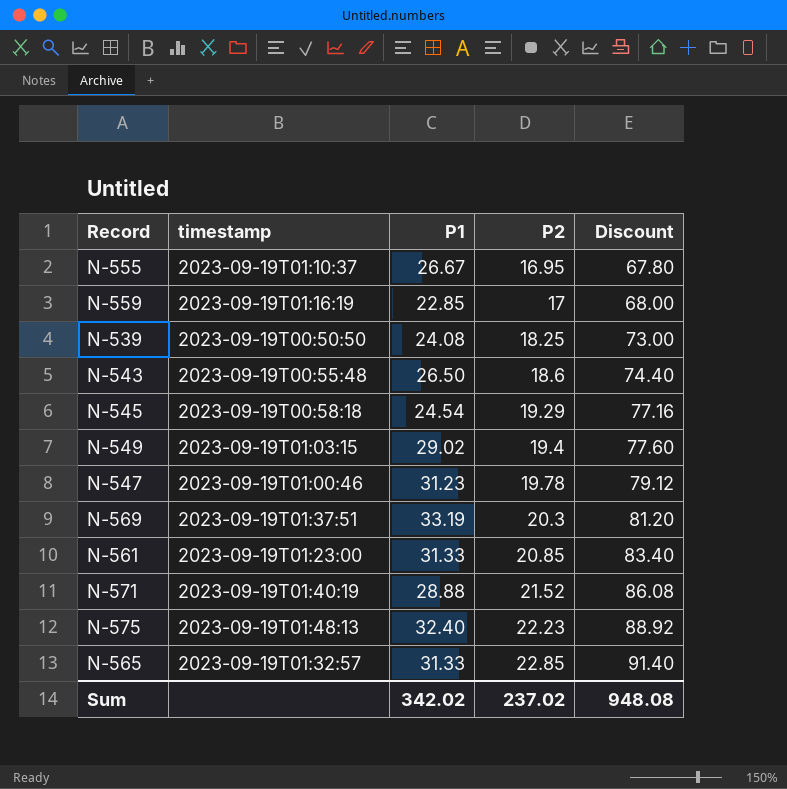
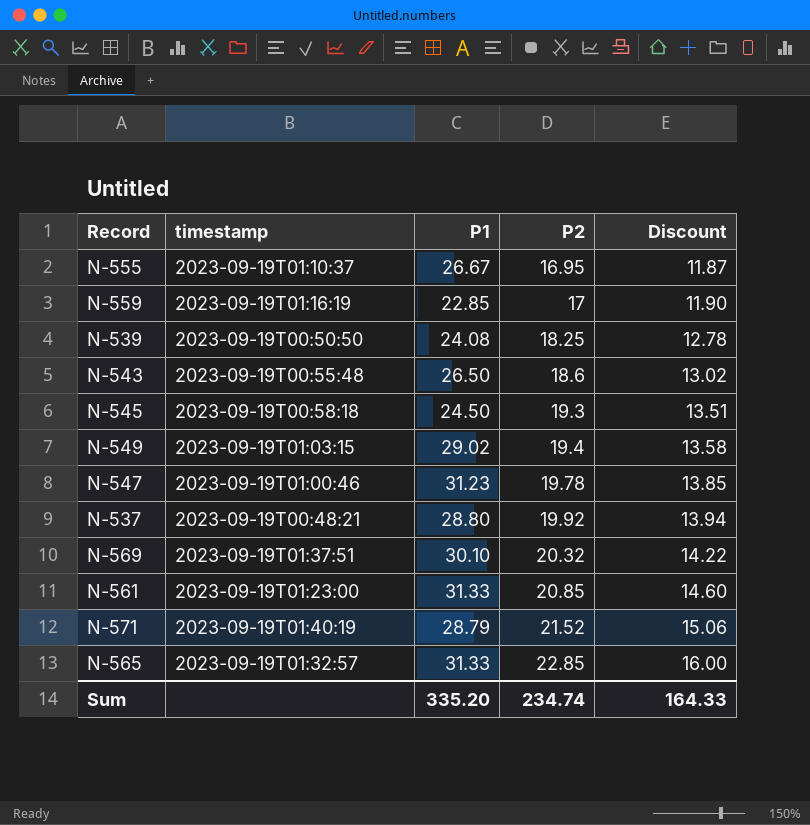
column Discount | formula: [P2] * 4 -> [P2] * 0.7
row N-575: 2023-09-19T01:48:13 | 32.40 | 22.23 | 88.92 -> none
N-545 | P1: 24.54 -> 24.50
N-545 | P2: 19.29 -> 19.3
row N-537: none -> 2023-09-19T00:48:21 | 28.80 | 19.92 | 13.94
N-569 | P1: 33.19 -> 30.10
N-569 | P2: 20.3 -> 20.32
N-571 | P1: 28.88 -> 28.79
Sum | P1: 342.02 -> 335.20
Sum | P2: 237.02 -> 234.74
Sum | Discount: 948.08 -> 164.33

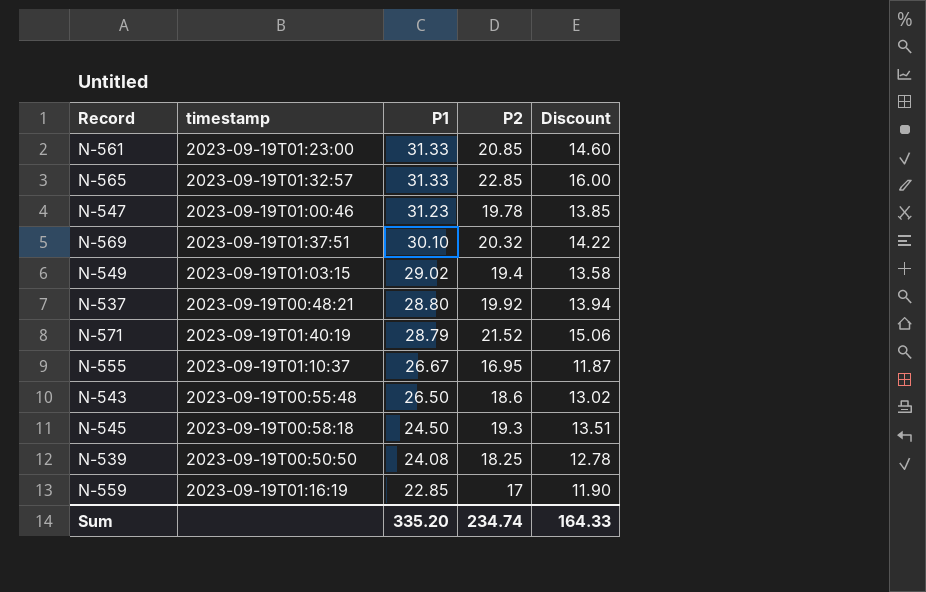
row order: P2 ascending -> P1 descending

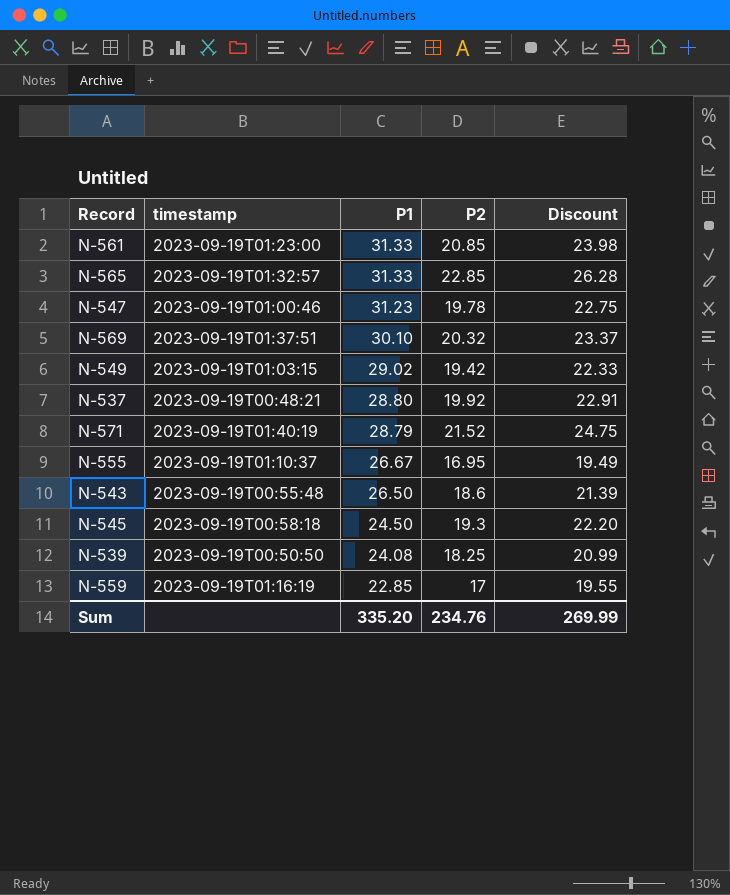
column Discount | formula: [P2] * 0.7 -> [P2] * 1.15
N-549 | P2: 19.4 -> 19.42
Sum | P2: 234.74 -> 234.76
Sum | Discount: 164.33 -> 269.99

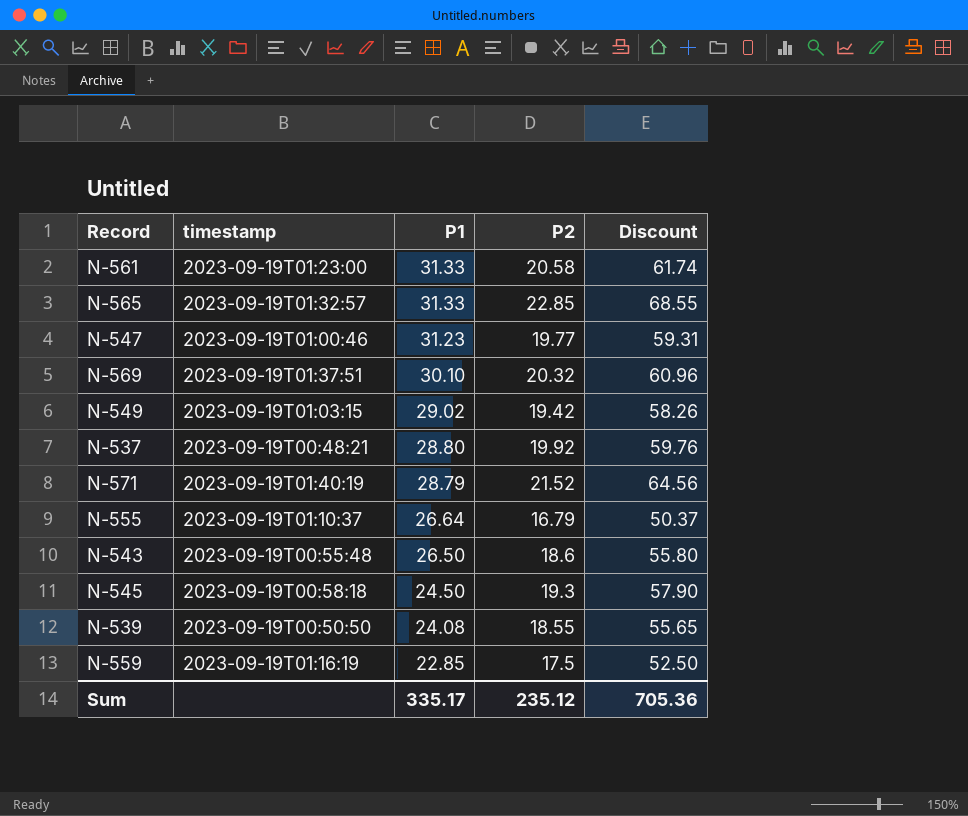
column Discount | formula: [P2] * 1.15 -> [P2] * 3
N-561 | P2: 20.85 -> 20.58
N-547 | P2: 19.78 -> 19.77
N-555 | P1: 26.67 -> 26.64
N-555 | P2: 16.95 -> 16.79
N-539 | P2: 18.25 -> 18.55
N-559 | P2: 17 -> 17.5
Sum | P1: 335.20 -> 335.17
Sum | P2: 234.76 -> 235.12
Sum | Discount: 269.99 -> 705.36

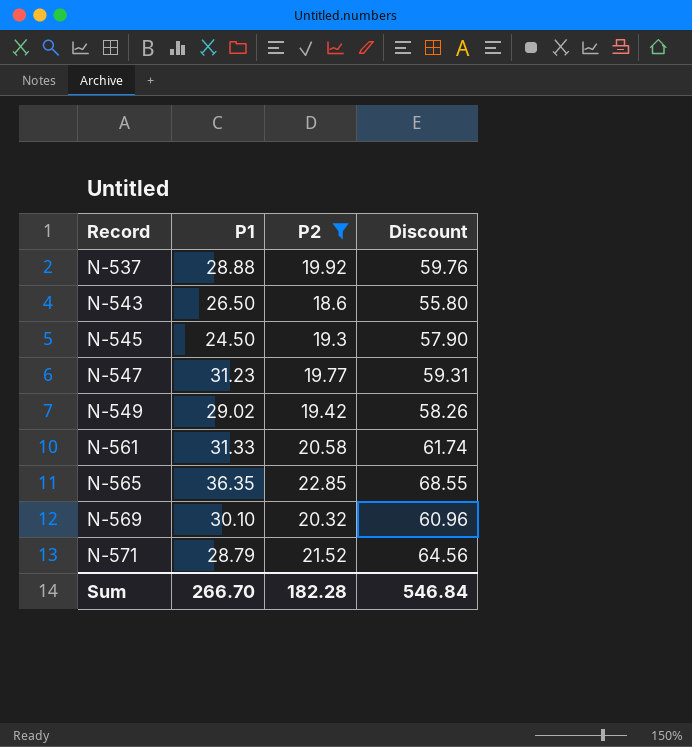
filter: none -> P2 >= 18.6
row order: P1 descending -> Record ascending
column timestamp | position: 2 -> none
N-537 | P1: 28.80 -> 28.88
N-565 | P1: 31.33 -> 36.35
Sum | P1: 335.17 -> 266.70
Sum | P2: 235.12 -> 182.28
Sum | Discount: 705.36 -> 546.84

